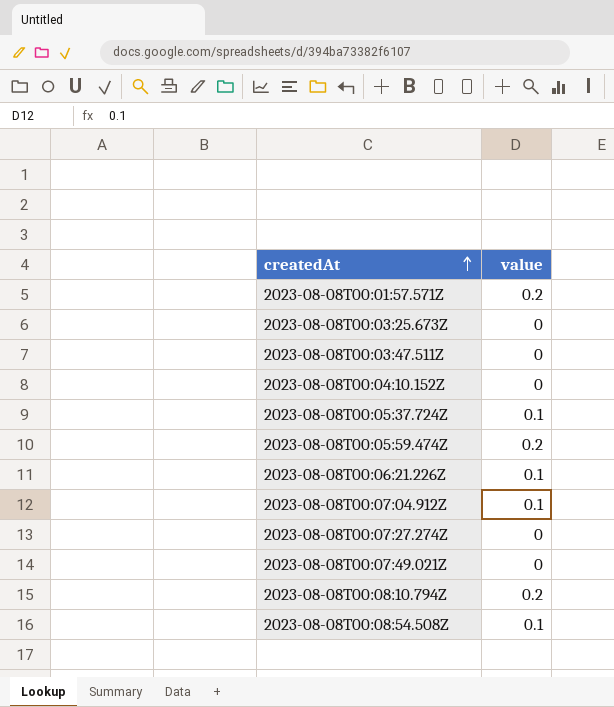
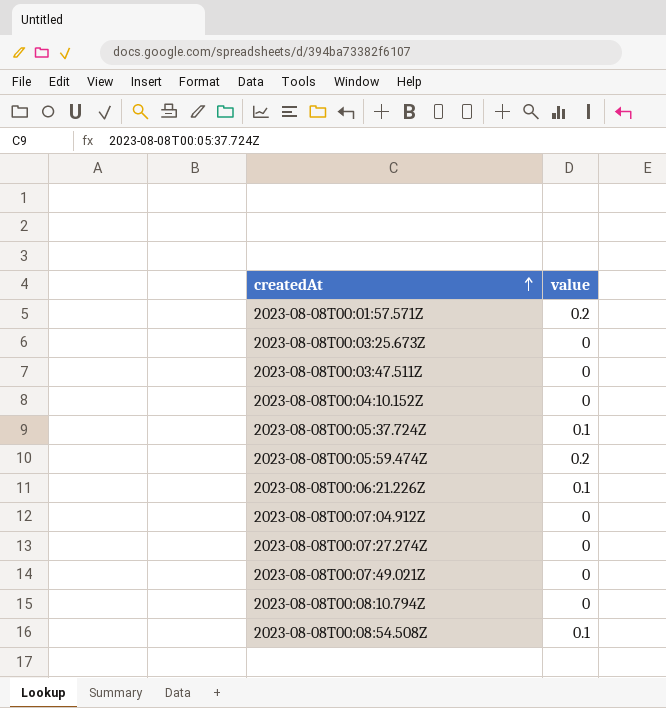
2023-08-08T00:07:04.912Z | value: 0.1 -> 0
2023-08-08T00:08:10.794Z | value: 0.2 -> 0

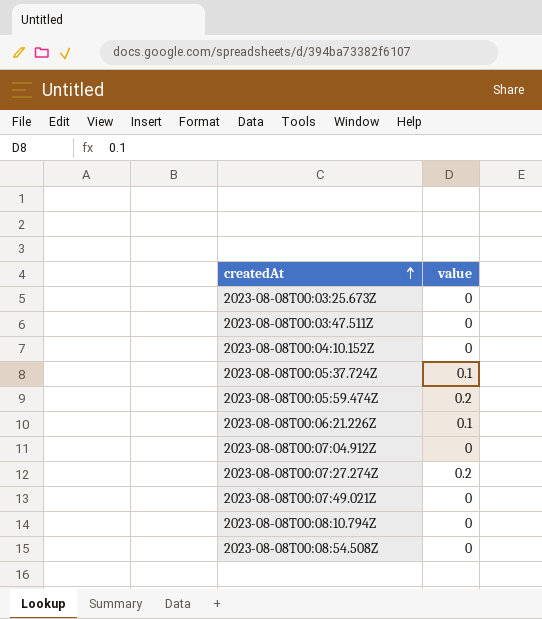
row 2023-08-08T00:01:57.571Z: 0.2 -> none
2023-08-08T00:07:27.274Z | value: 0 -> 0.2
2023-08-08T00:08:54.508Z | value: 0.1 -> 0

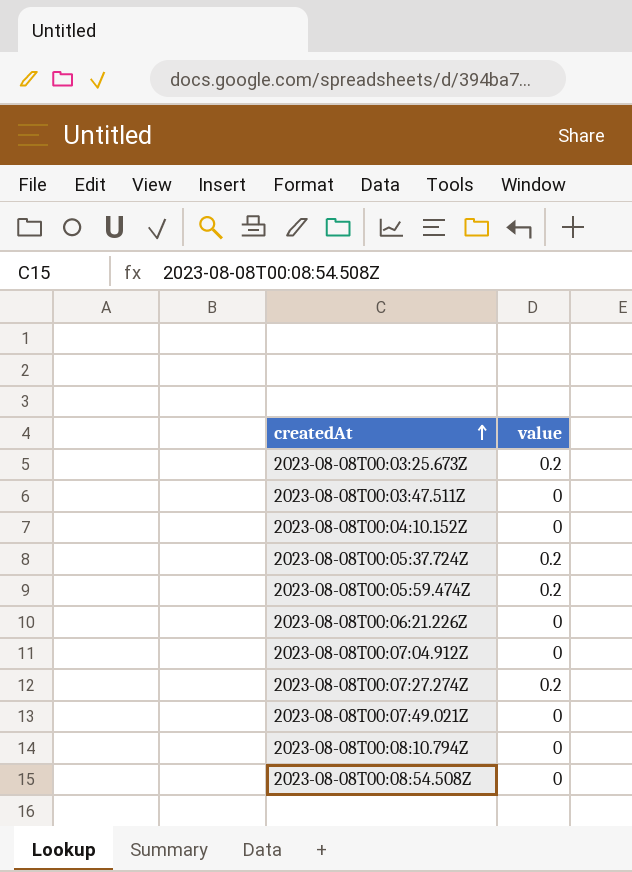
2023-08-08T00:03:25.673Z | value: 0 -> 0.2
2023-08-08T00:05:37.724Z | value: 0.1 -> 0.2
2023-08-08T00:06:21.226Z | value: 0.1 -> 0

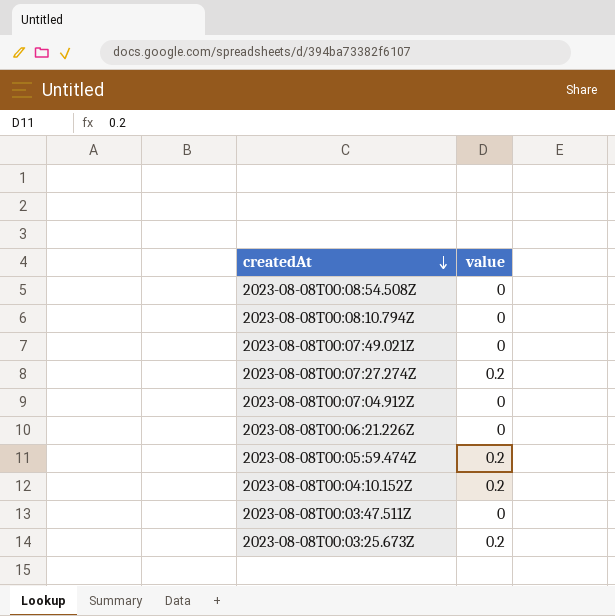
row order: createdAt ascending -> createdAt descending
row 2023-08-08T00:05:37.724Z: 0.2 -> none
2023-08-08T00:04:10.152Z | value: 0 -> 0.2

